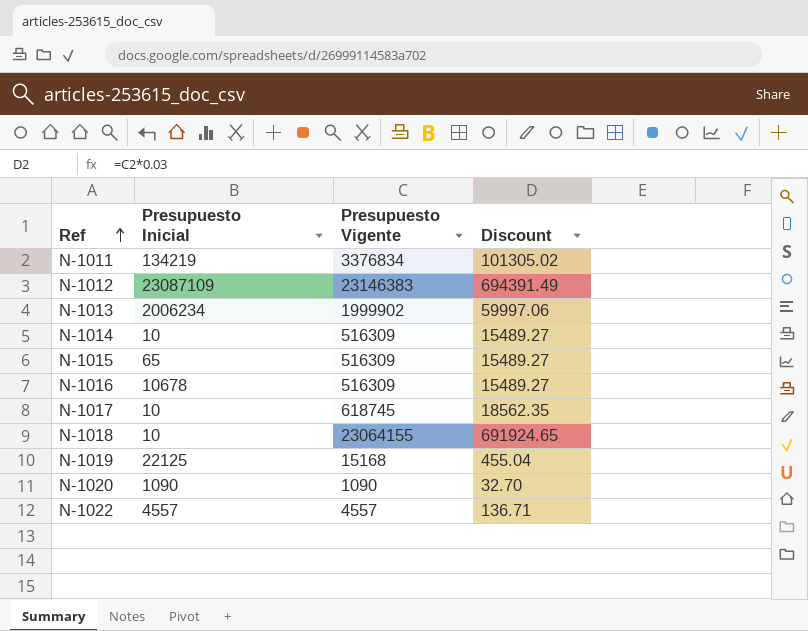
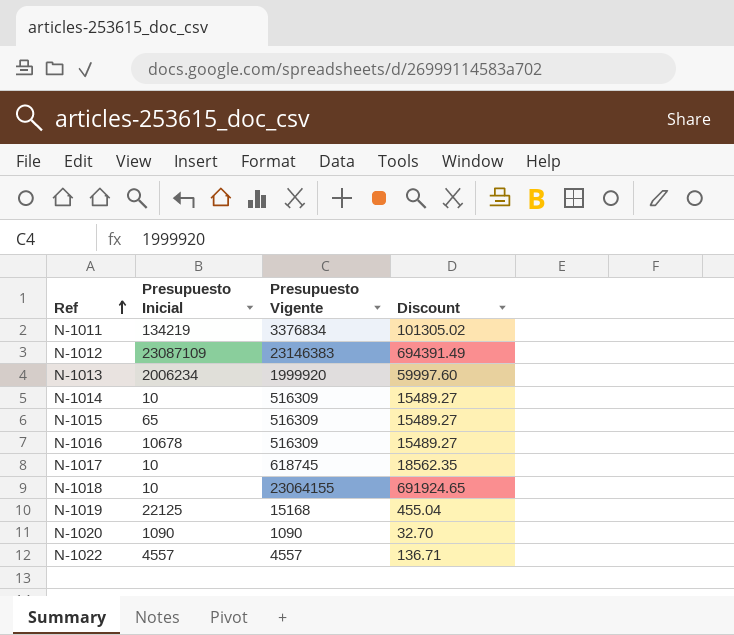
N-1013 | Presupuesto Vigente: 1999902 -> 1999920
N-1013 | Discount: 59997.06 -> 59997.60

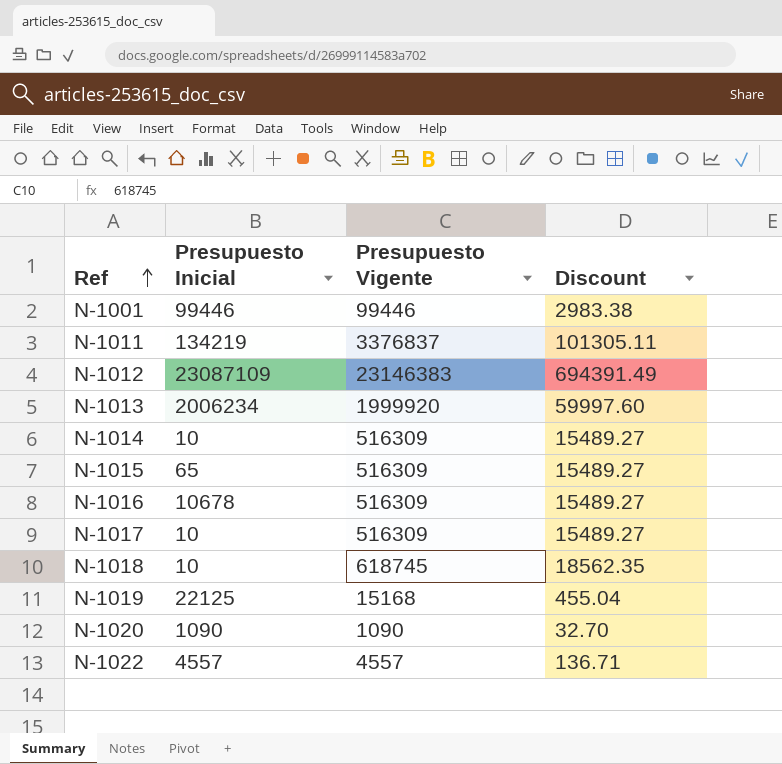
row N-1001: none -> 99446 | 99446 | 2983.38
N-1011 | Presupuesto Vigente: 3376834 -> 3376837
N-1011 | Discount: 101305.02 -> 101305.11
N-1017 | Presupuesto Vigente: 618745 -> 516309
N-1017 | Discount: 18562.35 -> 15489.27
N-1018 | Presupuesto Vigente: 23064155 -> 618745
N-1018 | Discount: 691924.65 -> 18562.35

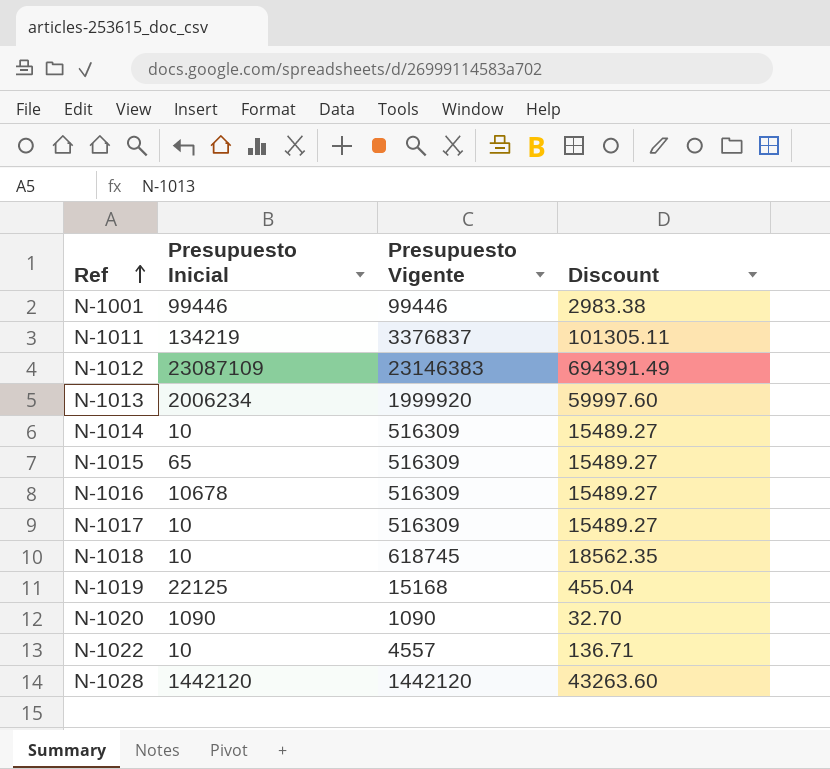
N-1022 | Presupuesto Inicial: 4557 -> 10
row N-1028: none -> 1442120 | 1442120 | 43263.60

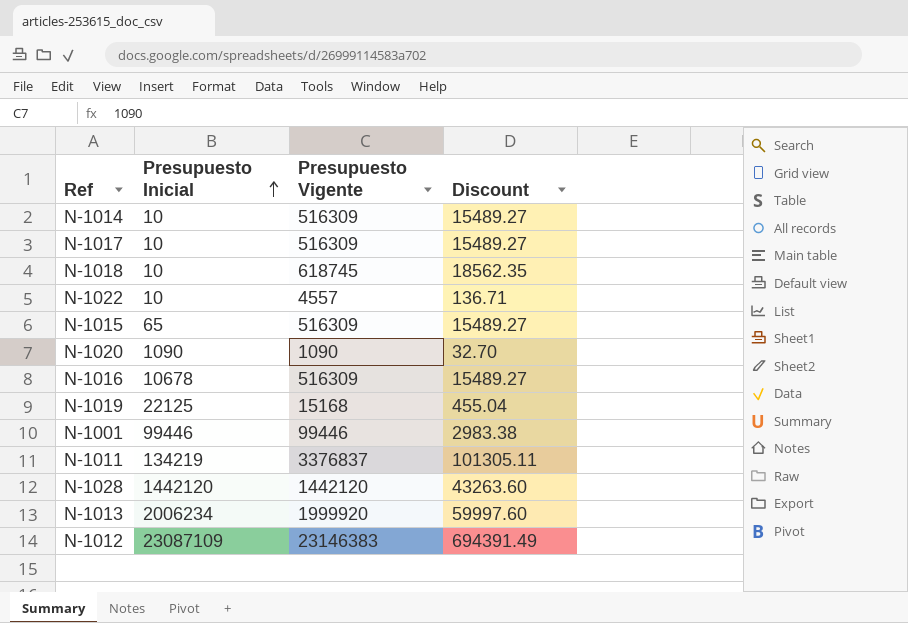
row order: Ref ascending -> Presupuesto Inicial ascending

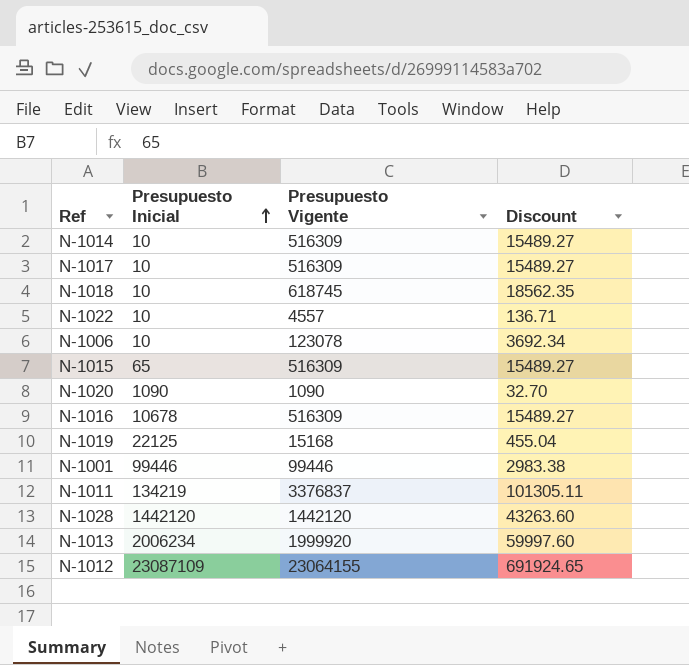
row N-1006: none -> 10 | 123078 | 3692.34
N-1012 | Presupuesto Vigente: 23146383 -> 23064155
N-1012 | Discount: 694391.49 -> 691924.65

